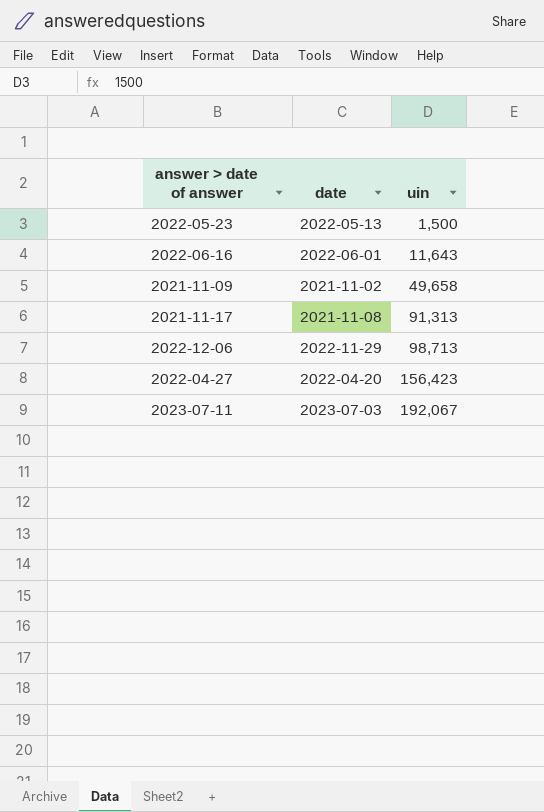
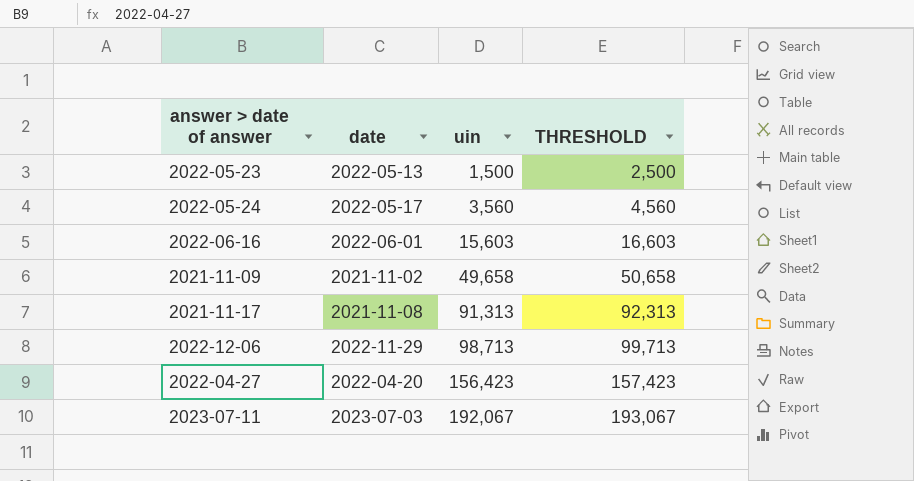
column THRESHOLD | formula: none -> [uin] + 1000
row 2022-05-24: none -> 2022-05-17 | 3,560 | 4,560
2022-06-16 | uin: 11,643 -> 15,603

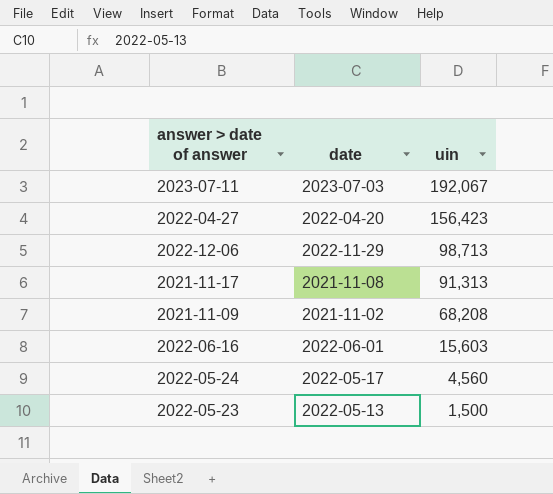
row order: uin ascending -> uin descending
column THRESHOLD | formula: [uin] + 1000 -> none
2021-11-09 | uin: 49,658 -> 68,208
2022-05-24 | uin: 3,560 -> 4,560

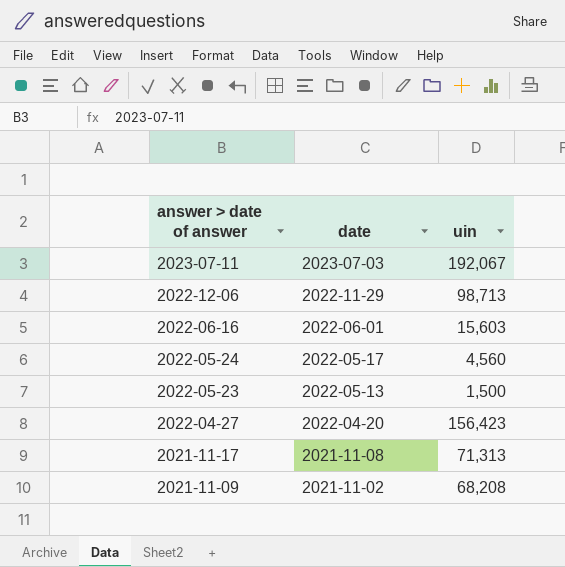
row order: uin descending -> answer > date of answer descending
2021-11-17 | uin: 91,313 -> 71,313

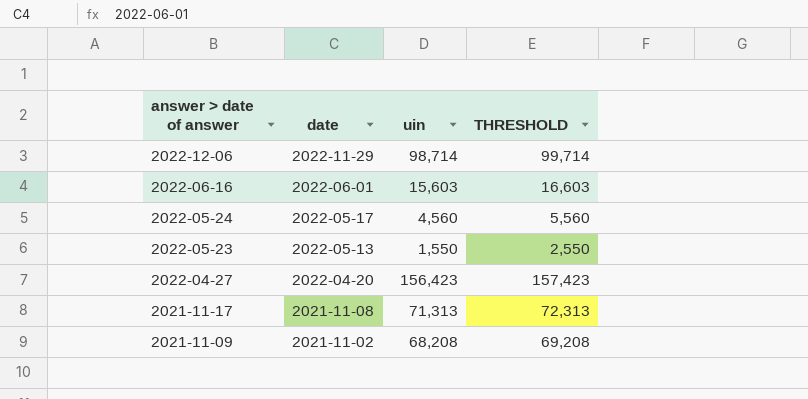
column THRESHOLD | formula: none -> [uin] + 1000
row 2023-07-11: 2023-07-03 | 192,067 -> none
2022-12-06 | uin: 98,713 -> 98,714
2022-05-23 | uin: 1,500 -> 1,550

